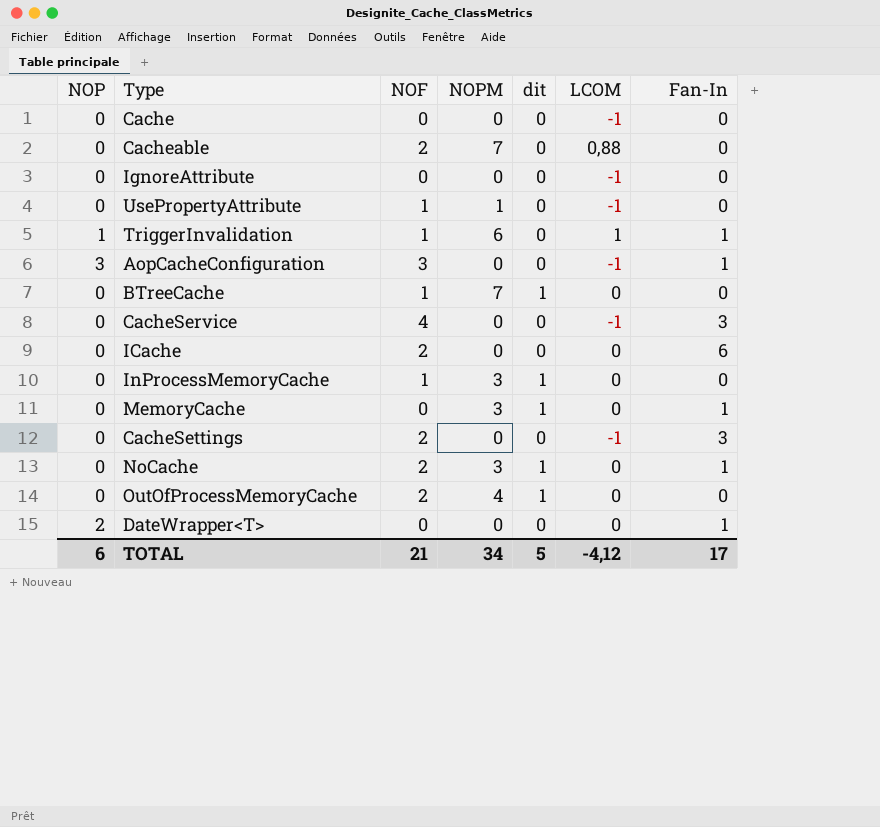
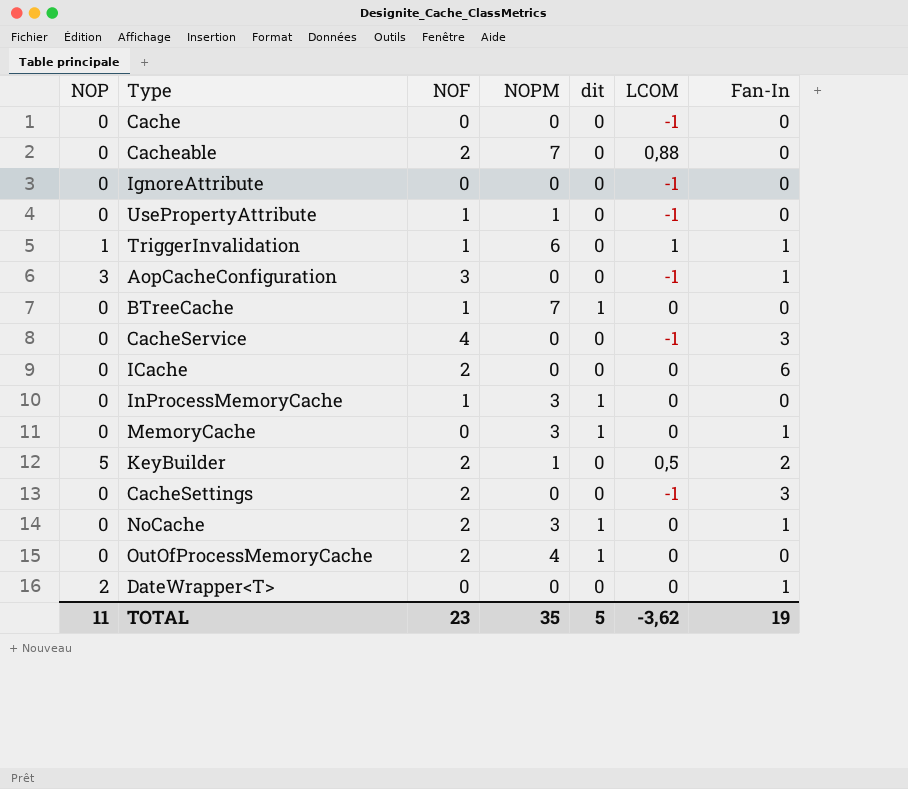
row KeyBuilder: none -> 5 | 2 | 1 | 0 | 0,5 | 2
TOTAL | NOP: 6 -> 11
TOTAL | NOF: 21 -> 23
TOTAL | NOPM: 34 -> 35
TOTAL | LCOM: -4,12 -> -3,62
TOTAL | Fan-In: 17 -> 19

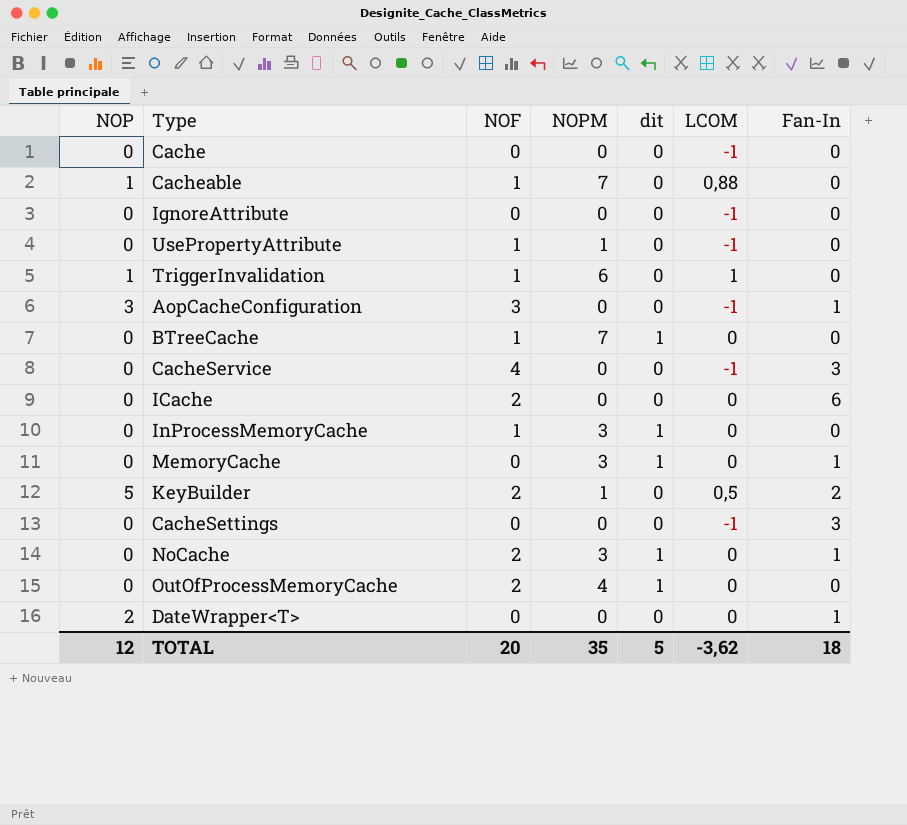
Cacheable | NOP: 0 -> 1
Cacheable | NOF: 2 -> 1
TriggerInvalidation | Fan-In: 1 -> 0
CacheSettings | NOF: 2 -> 0
TOTAL | NOP: 11 -> 12
TOTAL | NOF: 23 -> 20
TOTAL | Fan-In: 19 -> 18

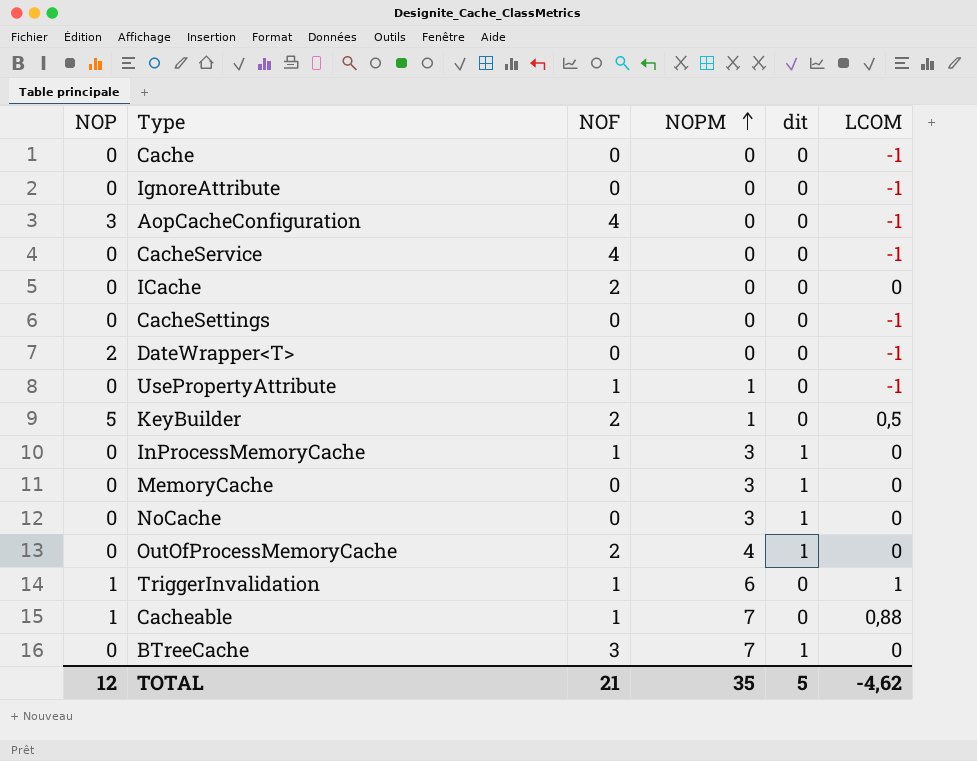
row order: none -> NOPM ascending
column Fan-In | position: 7 -> none
AopCacheConfiguration | NOF: 3 -> 4
DateWrapper<T> | LCOM: 0 -> -1
NoCache | NOF: 2 -> 0
BTreeCache | NOF: 1 -> 3
TOTAL | NOF: 20 -> 21
TOTAL | LCOM: -3,62 -> -4,62

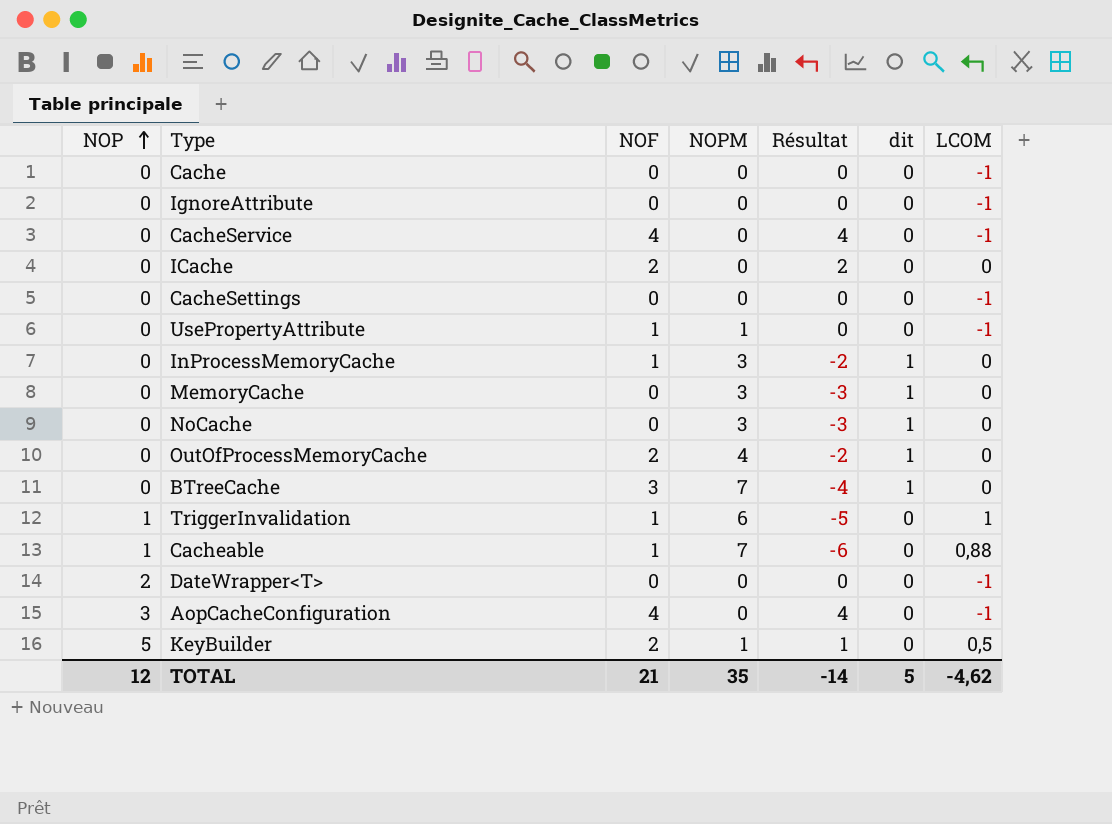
row order: NOPM ascending -> NOP ascending
column Résultat | formula: none -> [NOF] - [NOPM]

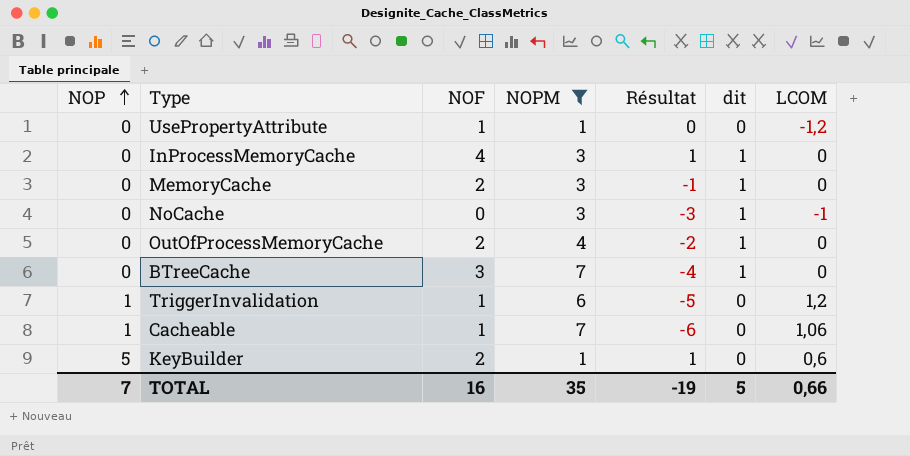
filter: none -> NOPM != 0
UsePropertyAttribute | LCOM: -1 -> -1,2
InProcessMemoryCache | NOF: 1 -> 4
InProcessMemoryCache | Résultat: -2 -> 1
MemoryCache | NOF: 0 -> 2
MemoryCache | Résultat: -3 -> -1
NoCache | LCOM: 0 -> -1
TriggerInvalidation | LCOM: 1 -> 1,2
Cacheable | LCOM: 0,88 -> 1,06
KeyBuilder | LCOM: 0,5 -> 0,6
TOTAL | NOP: 12 -> 7
TOTAL | NOF: 21 -> 16
TOTAL | Résultat: -14 -> -19
TOTAL | LCOM: -4,62 -> 0,66

